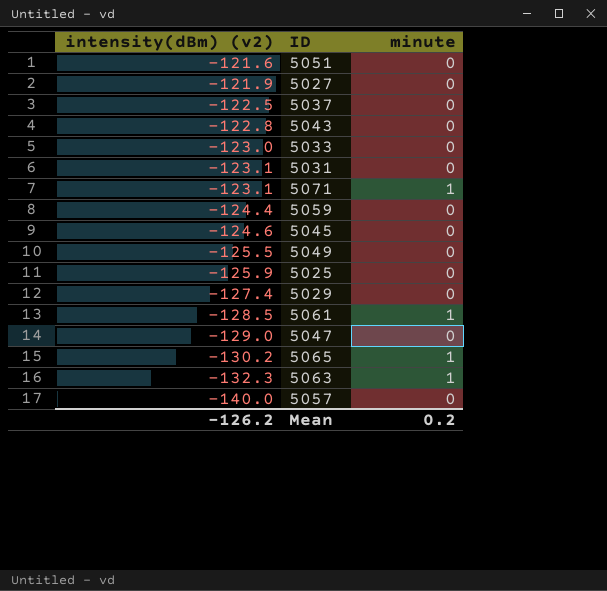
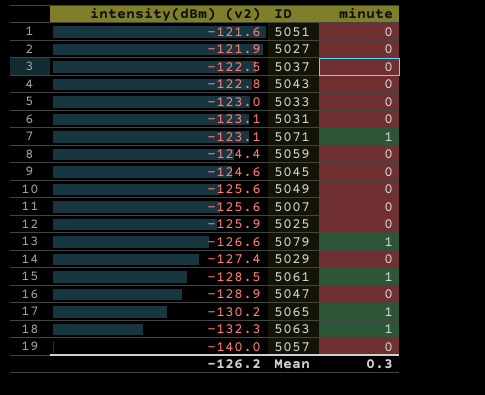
5049 | intensity(dBm) (v2): -125.5 -> -125.6
row 5007: none -> -125.6 | 0
row 5079: none -> -126.6 | 1
5047 | intensity(dBm) (v2): -129.0 -> -128.9
Mean | minute: 0.2 -> 0.3

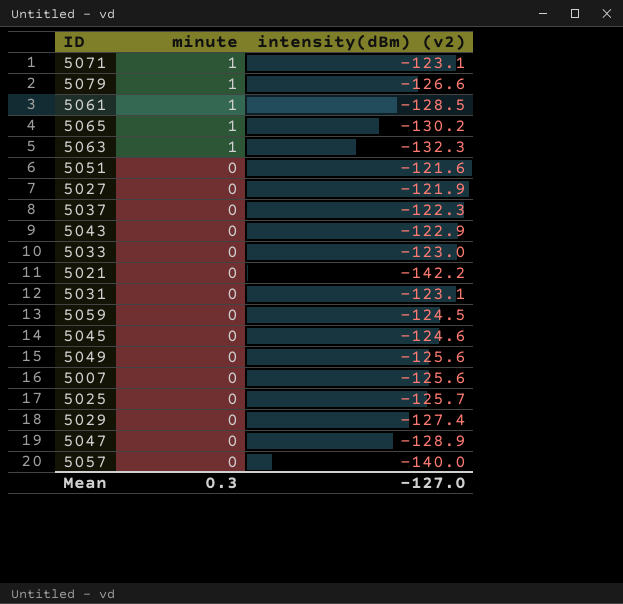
row order: intensity(dBm) (v2) descending -> minute descending
column intensity(dBm) (v2) | position: 1 -> 3
5037 | intensity(dBm) (v2): -122.5 -> -122.3
5043 | intensity(dBm) (v2): -122.8 -> -122.9
row 5021: none -> 0 | -142.2
5059 | intensity(dBm) (v2): -124.4 -> -124.5
5025 | intensity(dBm) (v2): -125.9 -> -125.7
Mean | intensity(dBm) (v2): -126.2 -> -127.0

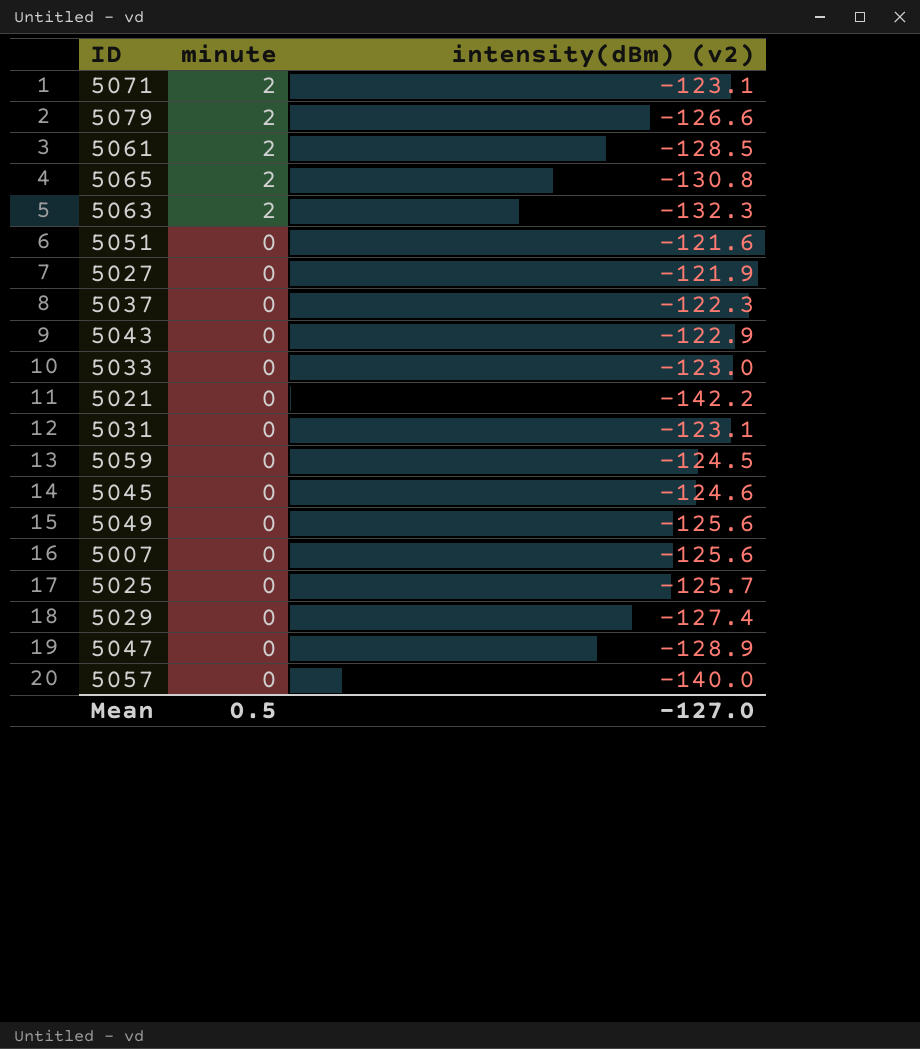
5071 | minute: 1 -> 2
5079 | minute: 1 -> 2
5061 | minute: 1 -> 2
5065 | minute: 1 -> 2
5065 | intensity(dBm) (v2): -130.2 -> -130.8
5063 | minute: 1 -> 2
Mean | minute: 0.3 -> 0.5

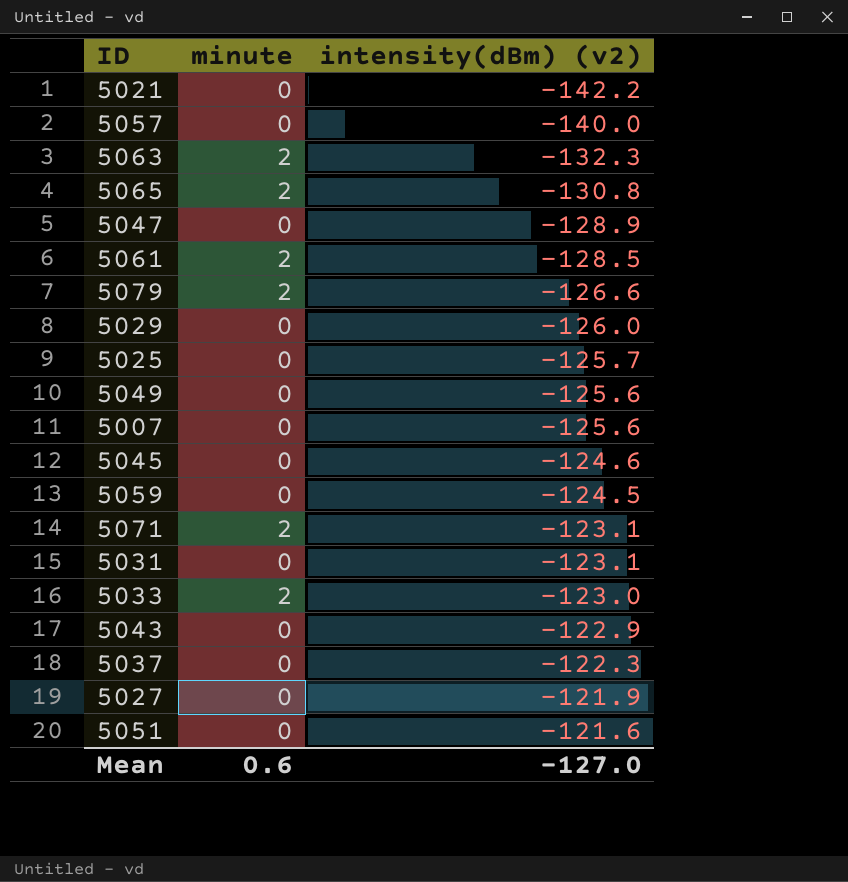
row order: minute descending -> intensity(dBm) (v2) ascending
5029 | intensity(dBm) (v2): -127.4 -> -126.0
5033 | minute: 0 -> 2
Mean | minute: 0.5 -> 0.6

